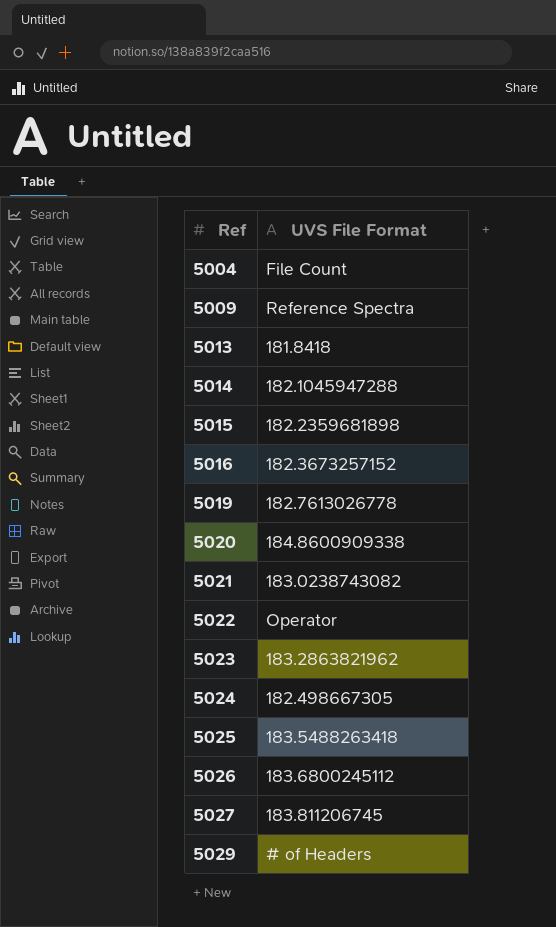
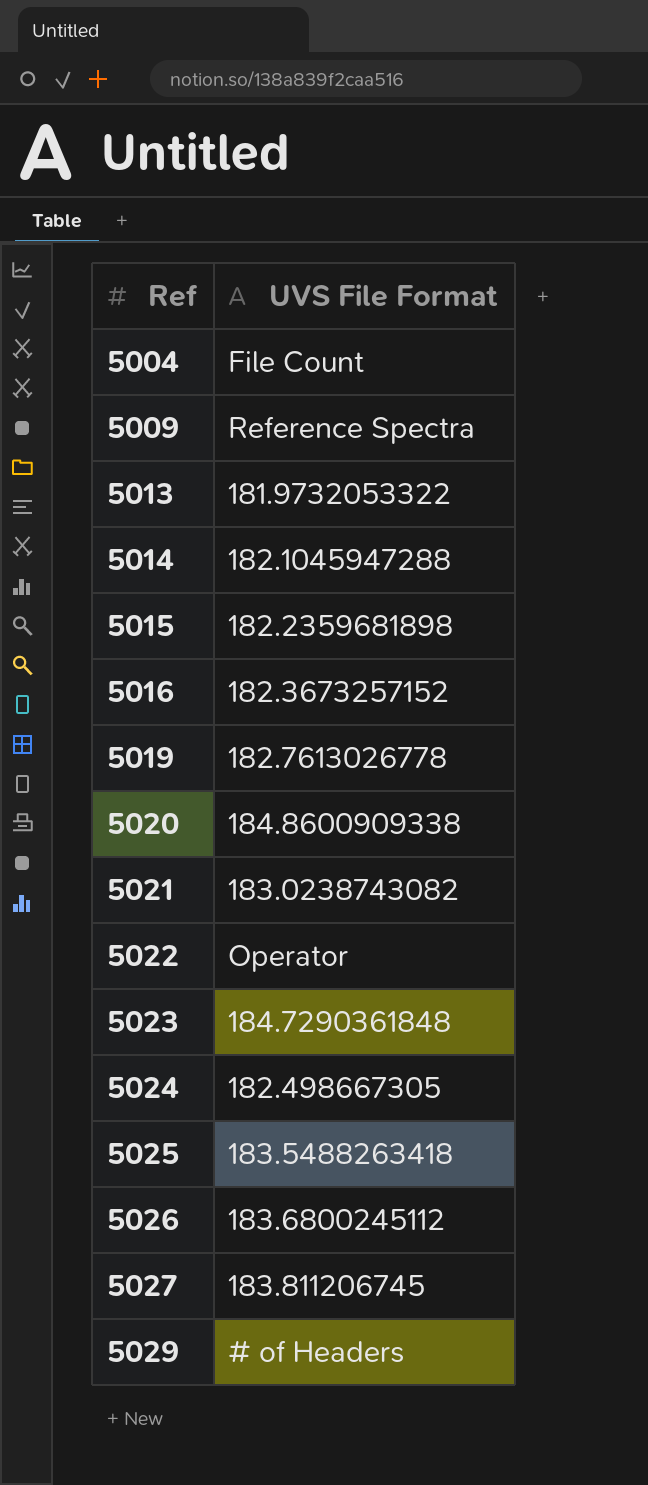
5013 | UVS File Format: 181.8418 -> 181.9732053322
5023 | UVS File Format: 183.2863821962 -> 184.7290361848

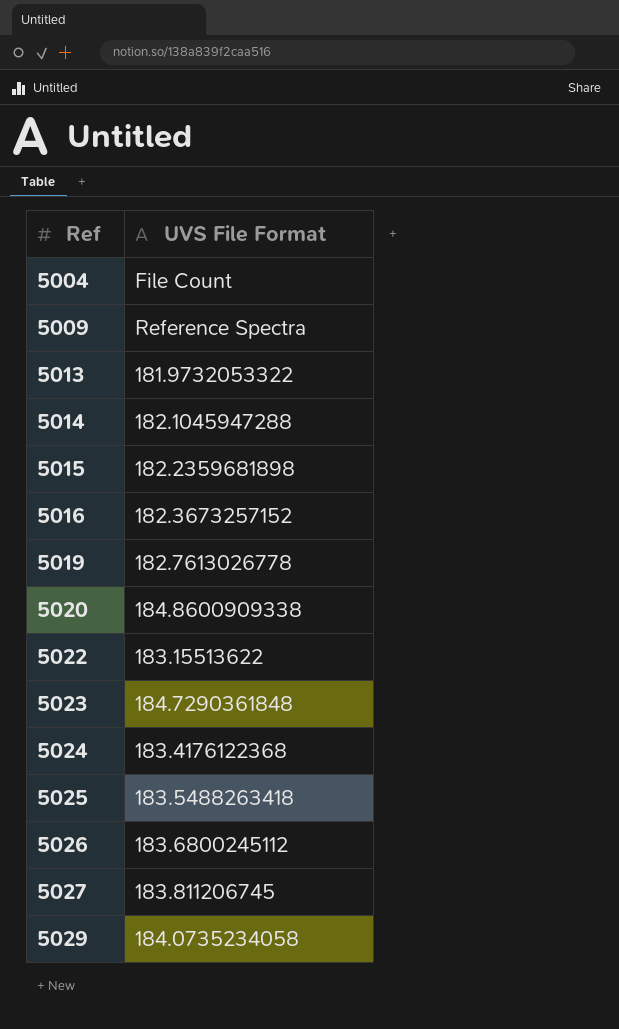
row 5021: 183.0238743082 -> none
5022 | UVS File Format: Operator -> 183.15513622
5024 | UVS File Format: 182.498667305 -> 183.4176122368
5029 | UVS File Format: # of Headers -> 184.0735234058

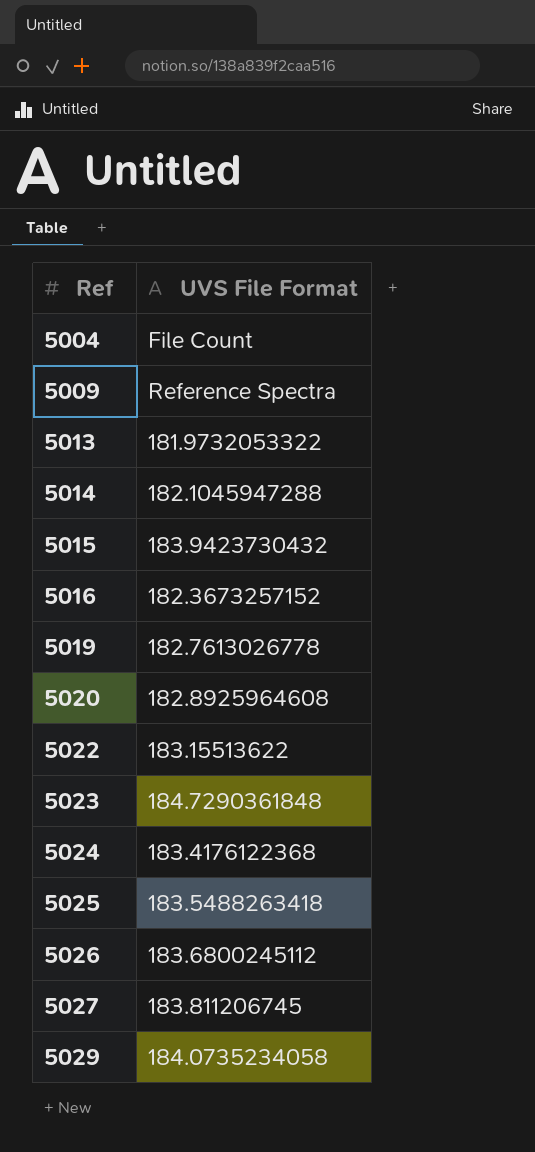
5015 | UVS File Format: 182.2359681898 -> 183.9423730432
5020 | UVS File Format: 184.8600909338 -> 182.8925964608

